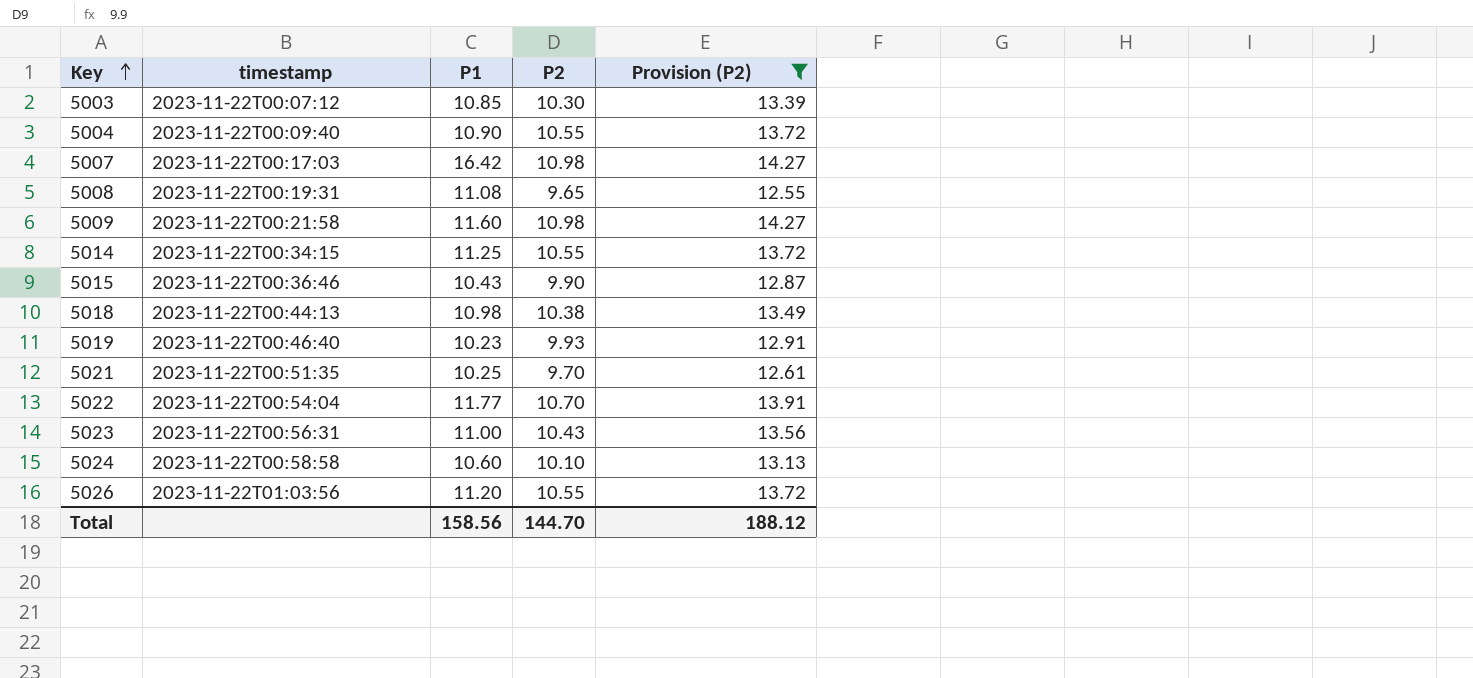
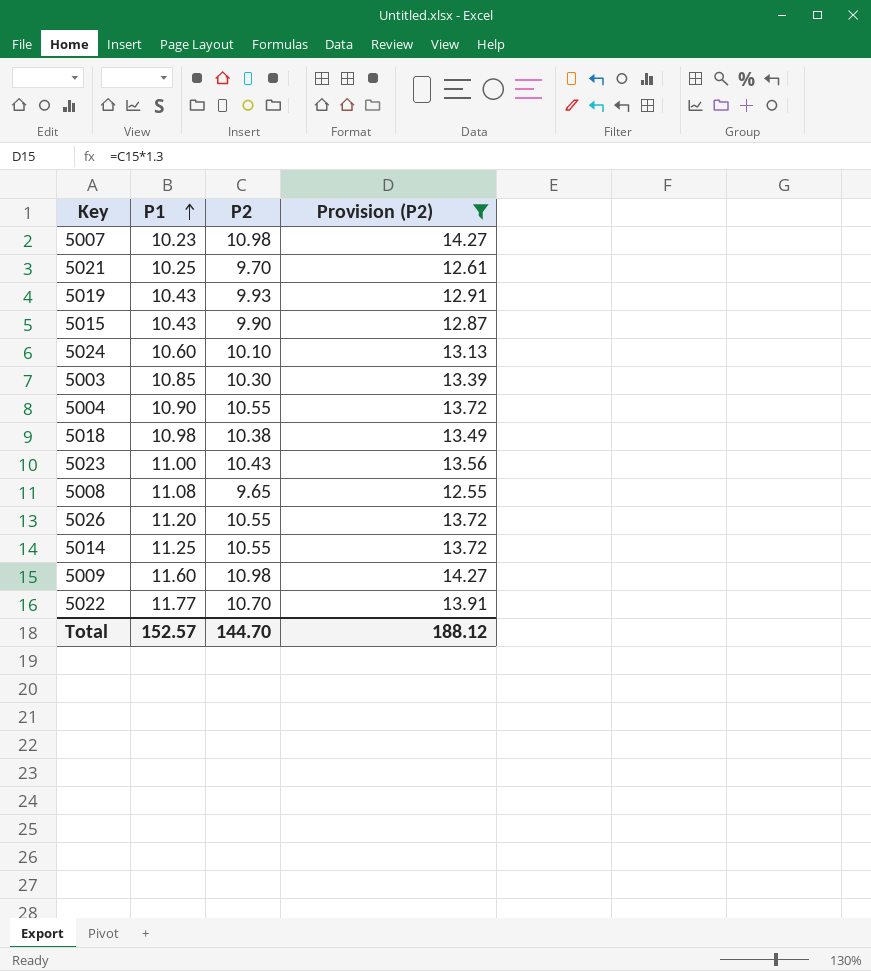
row order: Key ascending -> P1 ascending
column timestamp | position: 2 -> none
5007 | P1: 16.42 -> 10.23
5019 | P1: 10.23 -> 10.43
Total | P1: 158.56 -> 152.57

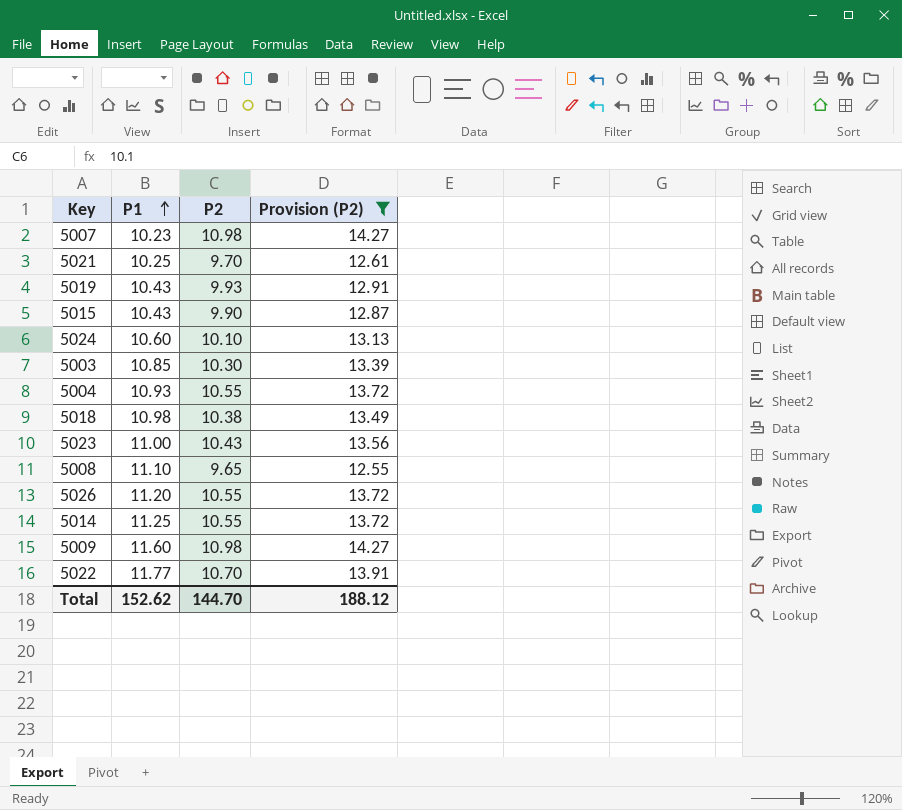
5004 | P1: 10.90 -> 10.93
5008 | P1: 11.08 -> 11.10
Total | P1: 152.57 -> 152.62

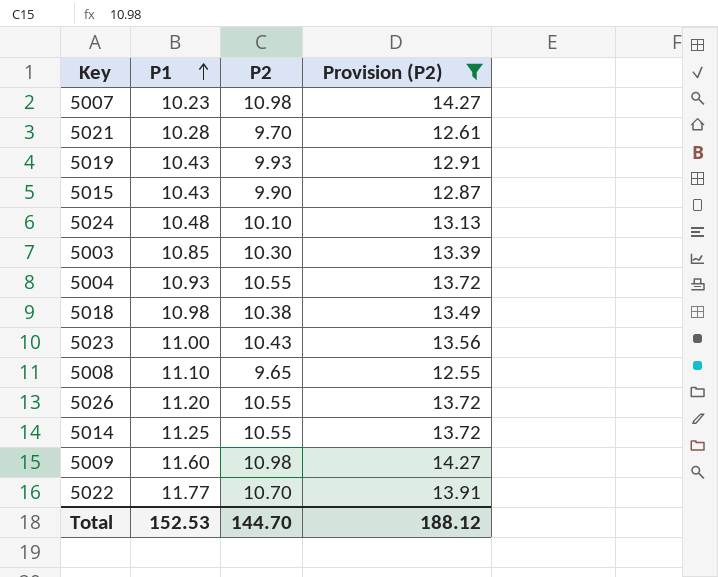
5021 | P1: 10.25 -> 10.28
5024 | P1: 10.60 -> 10.48
Total | P1: 152.62 -> 152.53

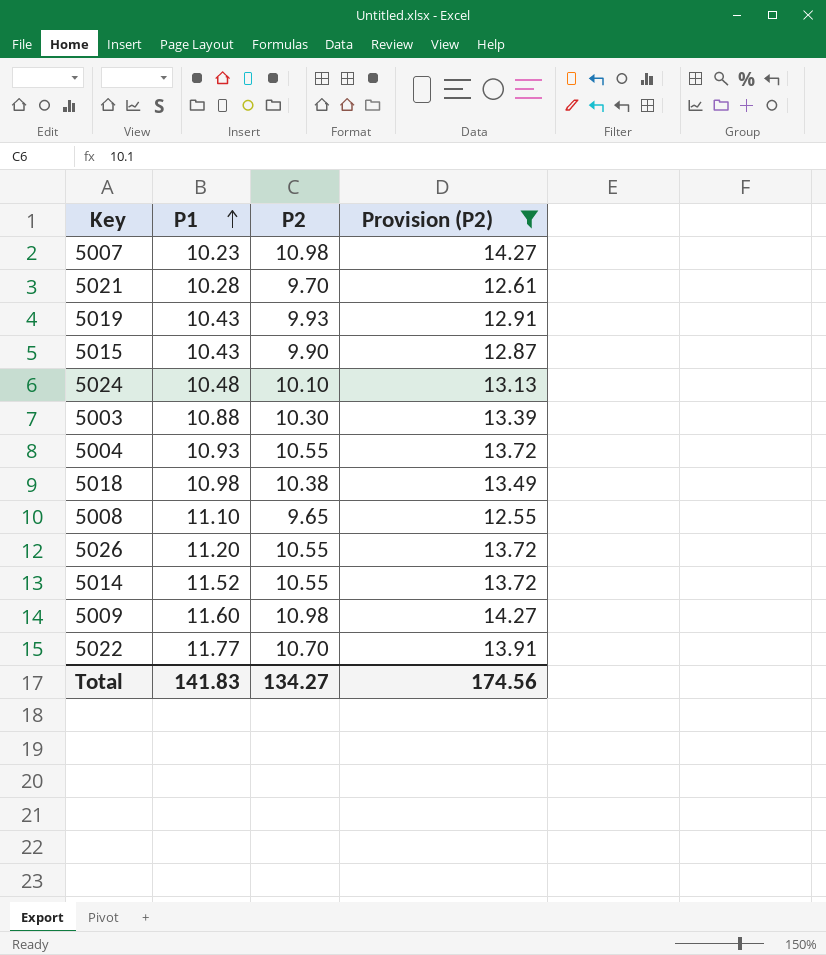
row 5023: 11.00 | 10.43 | 13.56 -> none
5003 | P1: 10.85 -> 10.88
5014 | P1: 11.25 -> 11.52
Total | P1: 152.53 -> 141.83
Total | P2: 144.70 -> 134.27
Total | Provision (P2): 188.12 -> 174.56

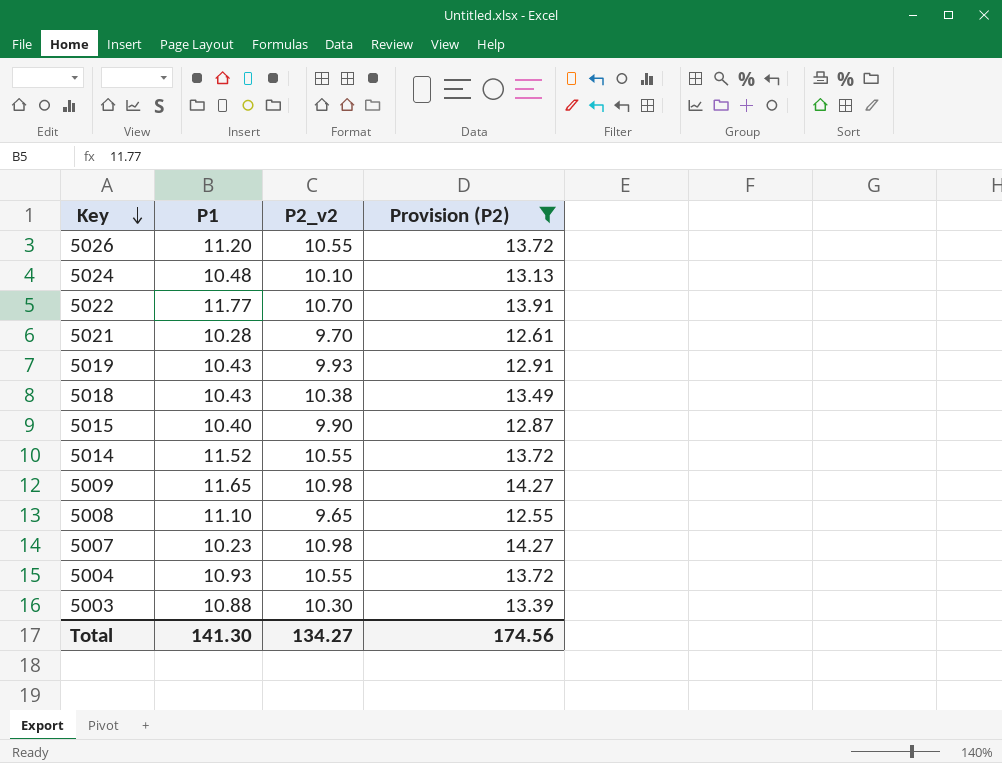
row order: P1 ascending -> Key descending
column name: P2 -> P2_v2
5018 | P1: 10.98 -> 10.43
5015 | P1: 10.43 -> 10.40
5009 | P1: 11.60 -> 11.65
Total | P1: 141.83 -> 141.30

